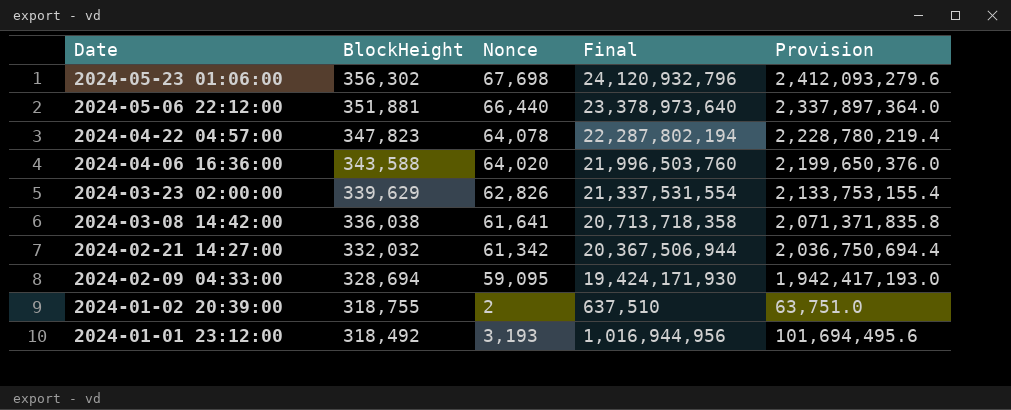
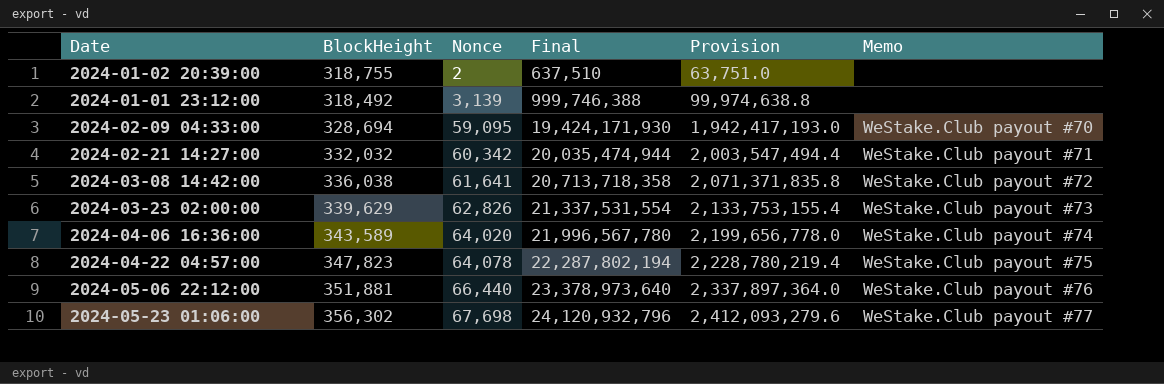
row order: Date descending -> Nonce ascending
column Memo | position: none -> 6
2024-01-01 23:12:00 | Nonce: 3,193 -> 3,139
2024-01-01 23:12:00 | Final: 1,016,944,956 -> 999,746,388
2024-01-01 23:12:00 | Provision: 101,694,495.6 -> 99,974,638.8
2024-02-21 14:27:00 | Nonce: 61,342 -> 60,342
2024-02-21 14:27:00 | Final: 20,367,506,944 -> 20,035,474,944
2024-02-21 14:27:00 | Provision: 2,036,750,694.4 -> 2,003,547,494.4
2024-04-06 16:36:00 | BlockHeight: 343,588 -> 343,589
2024-04-06 16:36:00 | Final: 21,996,503,760 -> 21,996,567,780
2024-04-06 16:36:00 | Provision: 2,199,650,376.0 -> 2,199,656,778.0

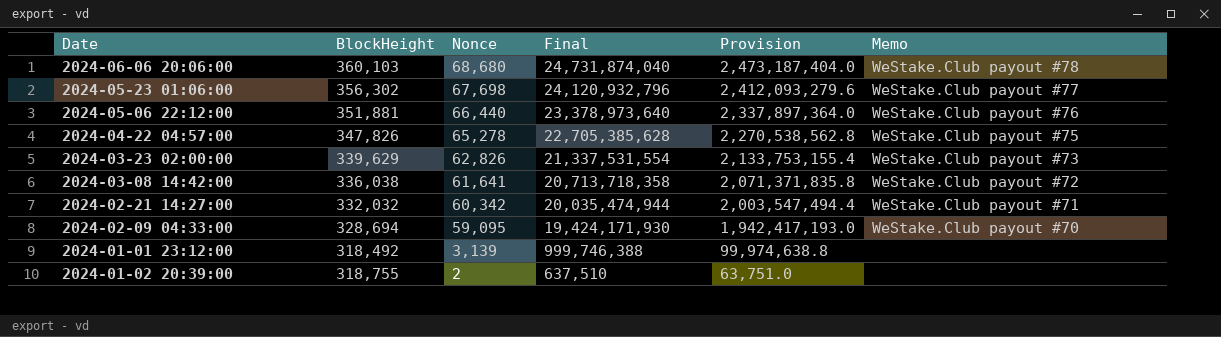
row order: Nonce ascending -> Nonce descending
row 2024-04-06 16:36:00: 343,589 | 64,020 | 21,996,567,780 | 2,199,656,778.0 | WeStake.Club payout #74 -> none
row 2024-06-06 20:06:00: none -> 360,103 | 68,680 | 24,731,874,040 | 2,473,187,404.0 | WeStake.Club payout #78
2024-04-22 04:57:00 | BlockHeight: 347,823 -> 347,826
2024-04-22 04:57:00 | Nonce: 64,078 -> 65,278
2024-04-22 04:57:00 | Final: 22,287,802,194 -> 22,705,385,628
2024-04-22 04:57:00 | Provision: 2,228,780,219.4 -> 2,270,538,562.8

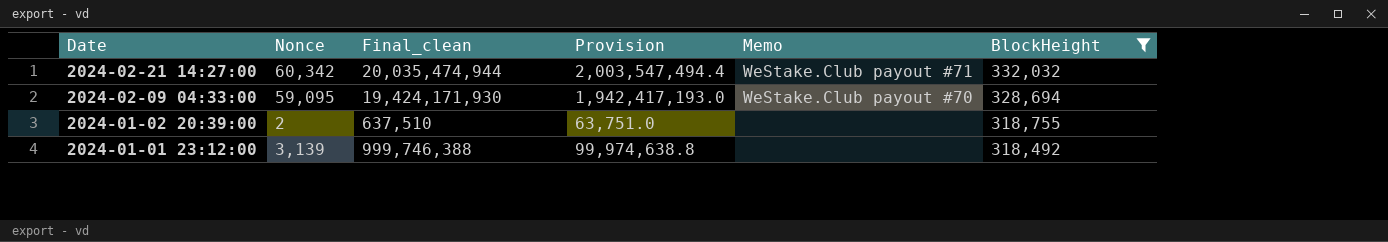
filter: none -> BlockHeight <= 332,032
row order: Nonce descending -> Date descending
column name: Final -> Final_clean
column BlockHeight | position: 2 -> 6

